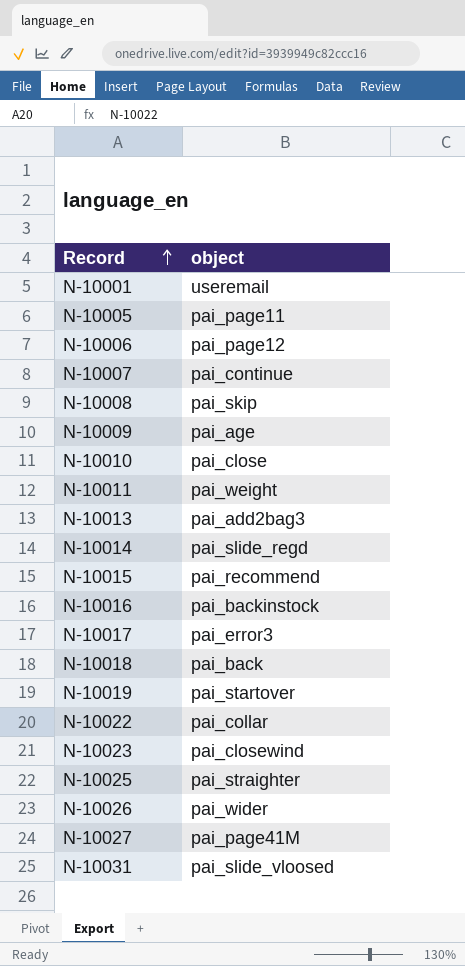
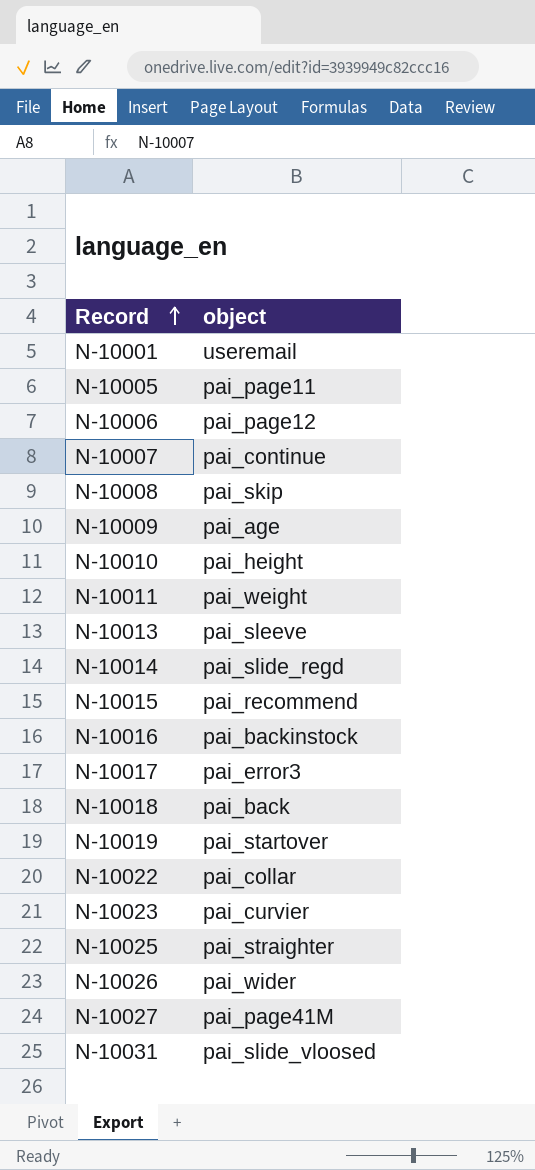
N-10010 | object: pai_close -> pai_height
N-10013 | object: pai_add2bag3 -> pai_sleeve
N-10023 | object: pai_closewind -> pai_curvier

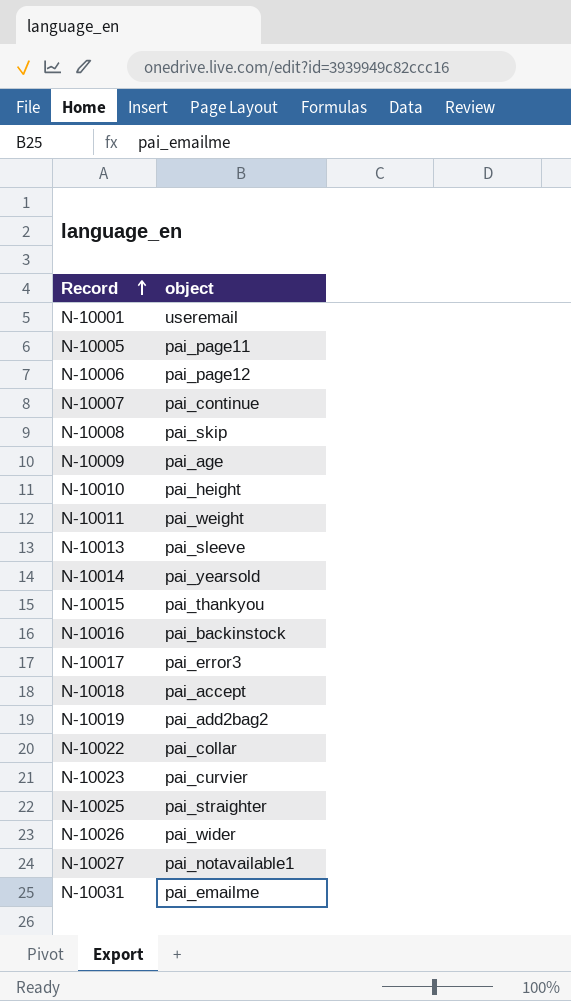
N-10014 | object: pai_slide_regd -> pai_yearsold
N-10015 | object: pai_recommend -> pai_thankyou
N-10018 | object: pai_back -> pai_accept
N-10019 | object: pai_startover -> pai_add2bag2
N-10027 | object: pai_page41M -> pai_notavailable1
N-10031 | object: pai_slide_vloosed -> pai_emailme

